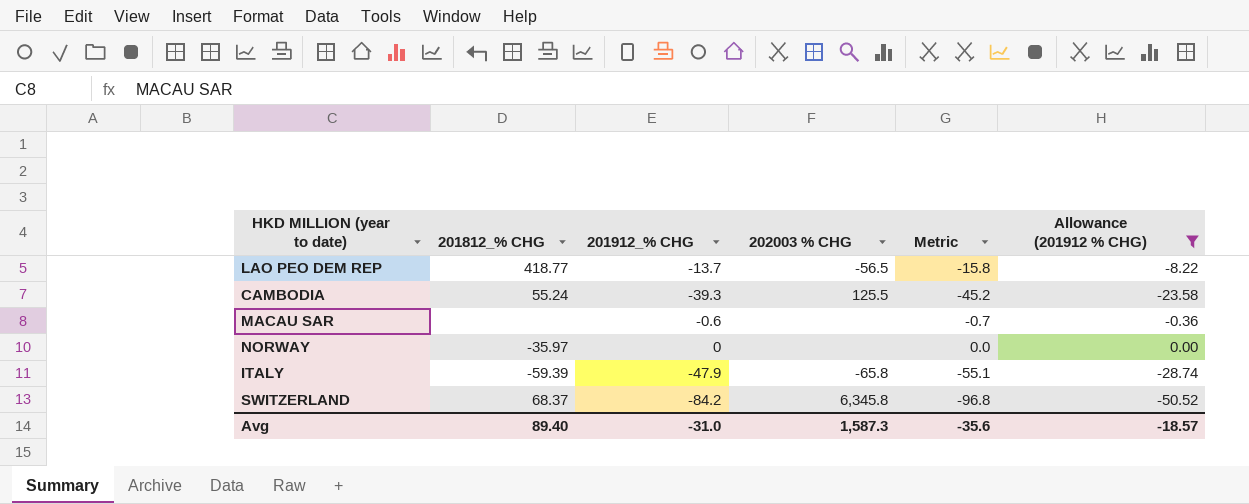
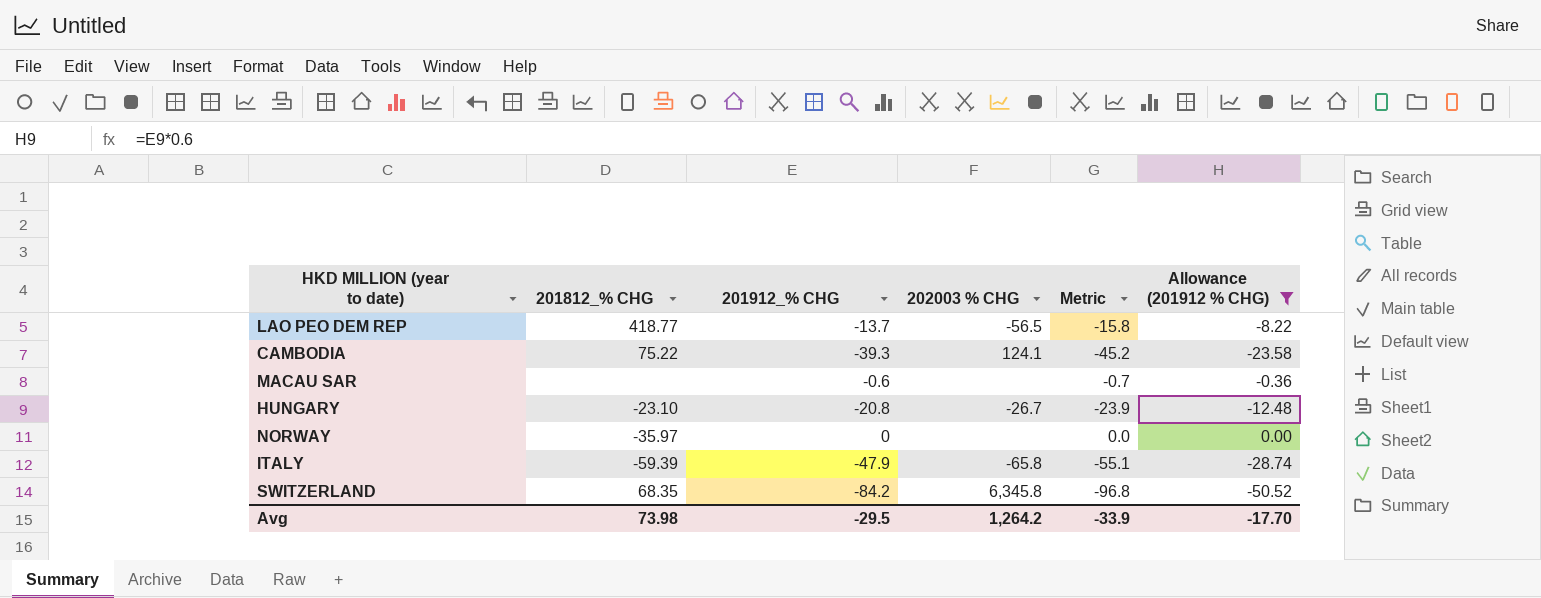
CAMBODIA | 201812_% CHG: 55.24 -> 75.22
CAMBODIA | 202003 % CHG: 125.5 -> 124.1
row HUNGARY: none -> -23.10 | -20.8 | -26.7 | -23.9 | -12.48
SWITZERLAND | 201812_% CHG: 68.37 -> 68.35
Avg | 201812_% CHG: 89.40 -> 73.98
Avg | 201912_% CHG: -31.0 -> -29.5
Avg | 202003 % CHG: 1,587.3 -> 1,264.2
Avg | Metric: -35.6 -> -33.9
Avg | Allowance (201912 % CHG): -18.57 -> -17.70

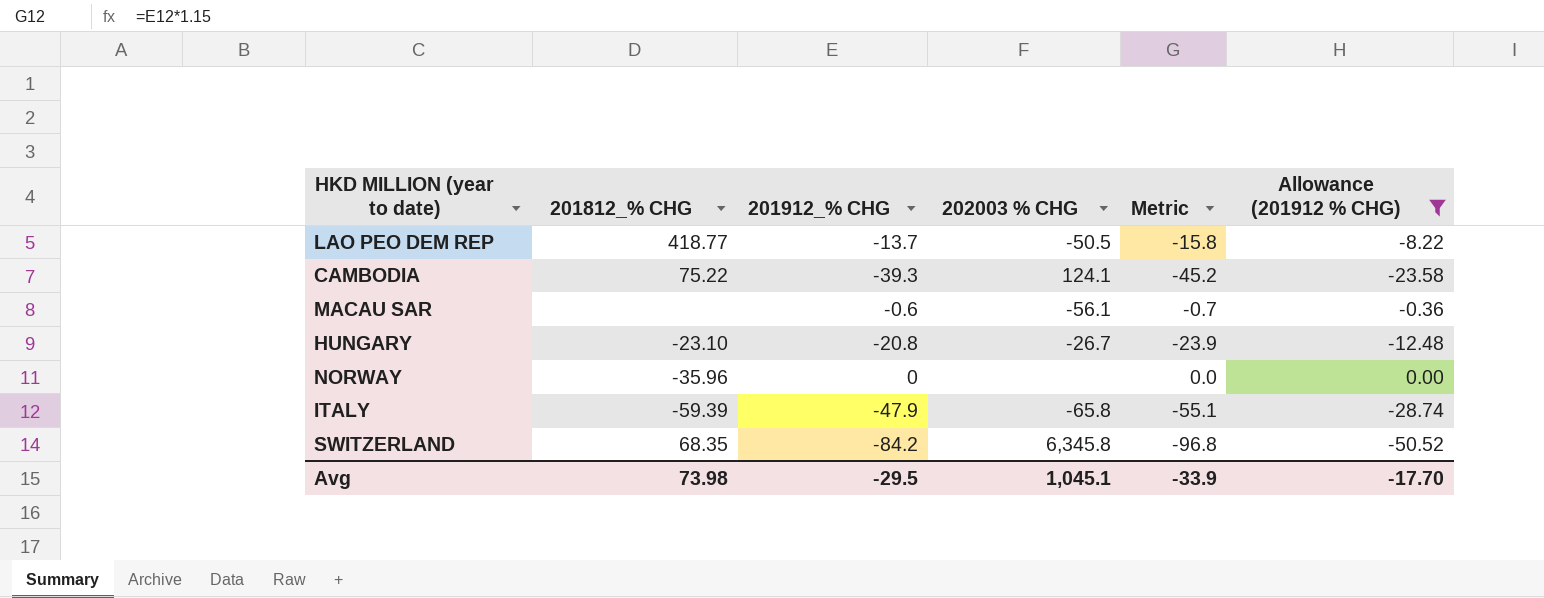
LAO PEO DEM REP | 202003 % CHG: -56.5 -> -50.5
MACAU SAR | 202003 % CHG: none -> -56.1
NORWAY | 201812_% CHG: -35.97 -> -35.96
Avg | 202003 % CHG: 1,264.2 -> 1,045.1

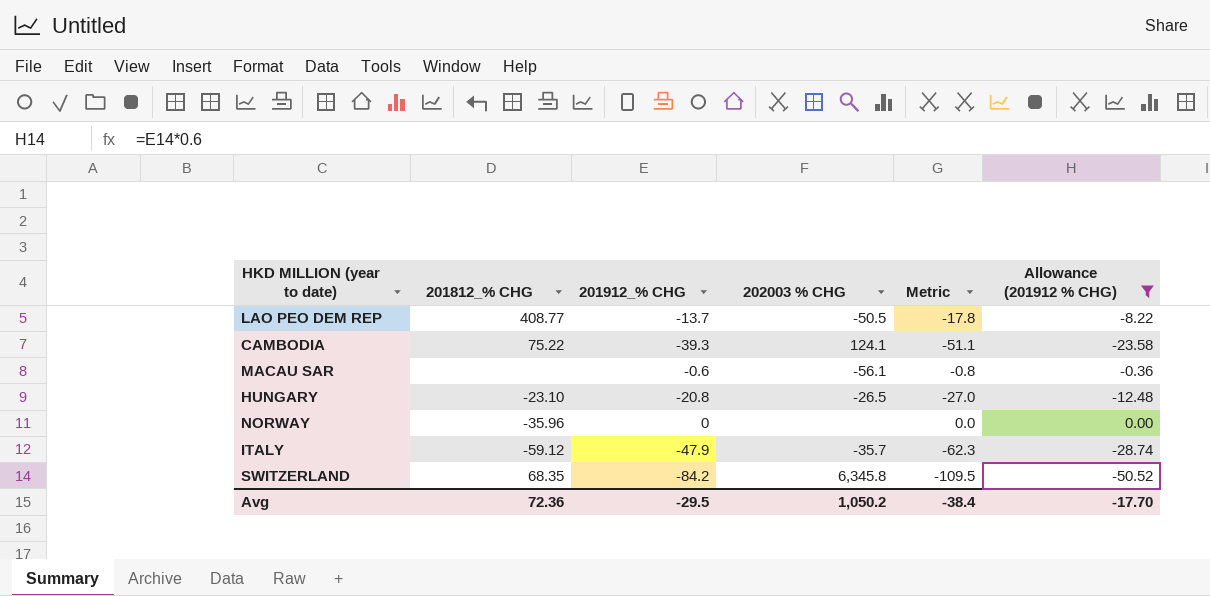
column Metric | formula: [201912_% CHG] * 1.15 -> [201912_% CHG] * 1.3
LAO PEO DEM REP | 201812_% CHG: 418.77 -> 408.77
HUNGARY | 202003 % CHG: -26.7 -> -26.5
ITALY | 201812_% CHG: -59.39 -> -59.12
ITALY | 202003 % CHG: -65.8 -> -35.7
Avg | 201812_% CHG: 73.98 -> 72.36
Avg | 202003 % CHG: 1,045.1 -> 1,050.2
Avg | Metric: -33.9 -> -38.4

